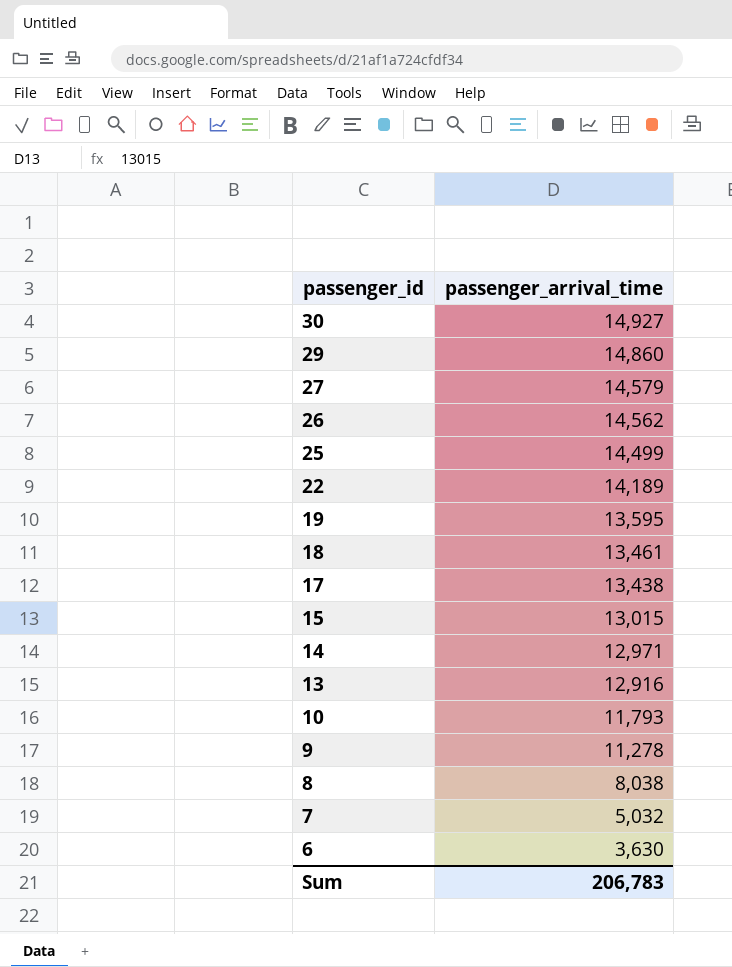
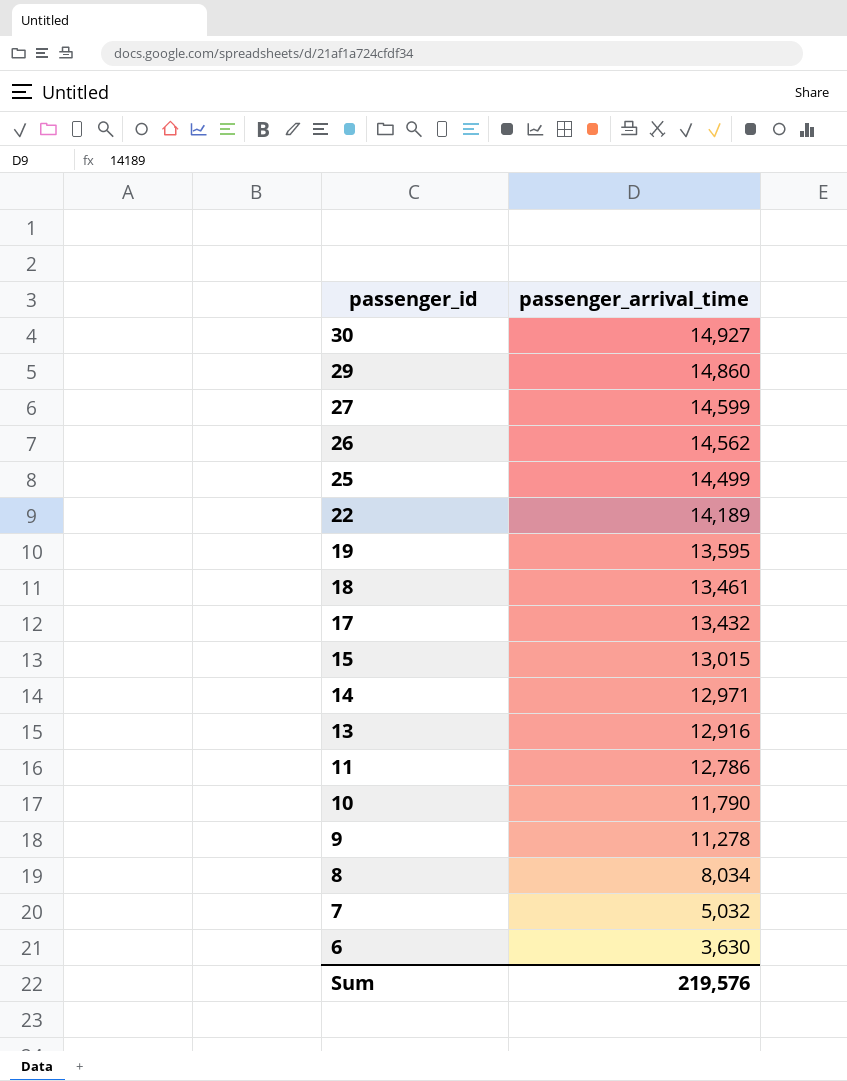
27 | passenger_arrival_time: 14,579 -> 14,599
17 | passenger_arrival_time: 13,438 -> 13,432
row 11: none -> 12,786
10 | passenger_arrival_time: 11,793 -> 11,790
8 | passenger_arrival_time: 8,038 -> 8,034
Sum | passenger_arrival_time: 206,783 -> 219,576

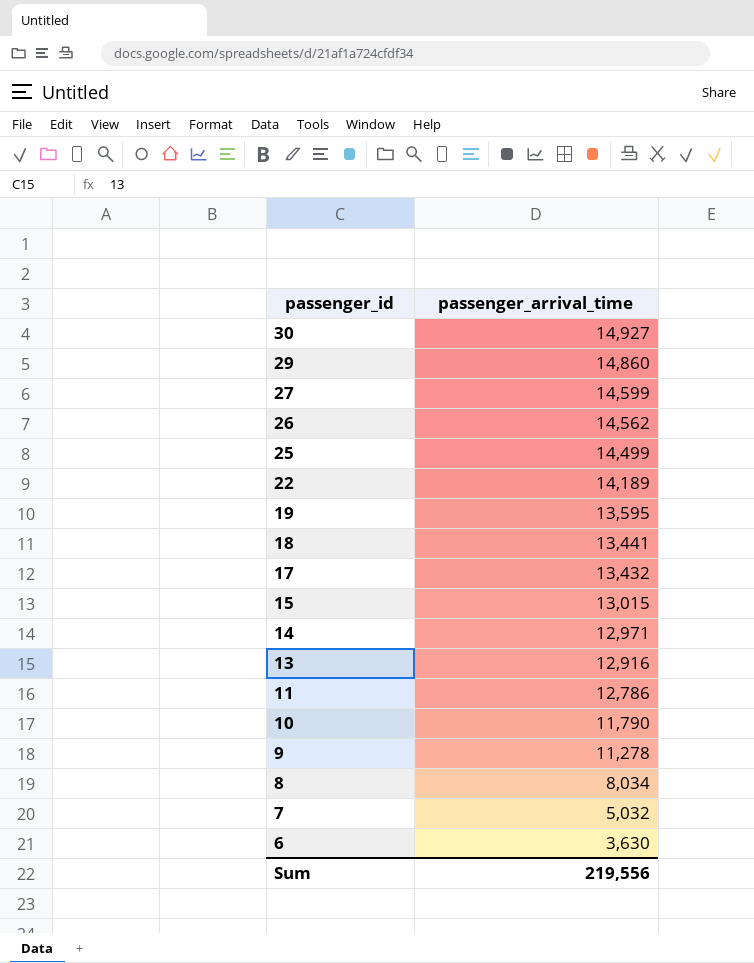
18 | passenger_arrival_time: 13,461 -> 13,441
Sum | passenger_arrival_time: 219,576 -> 219,556

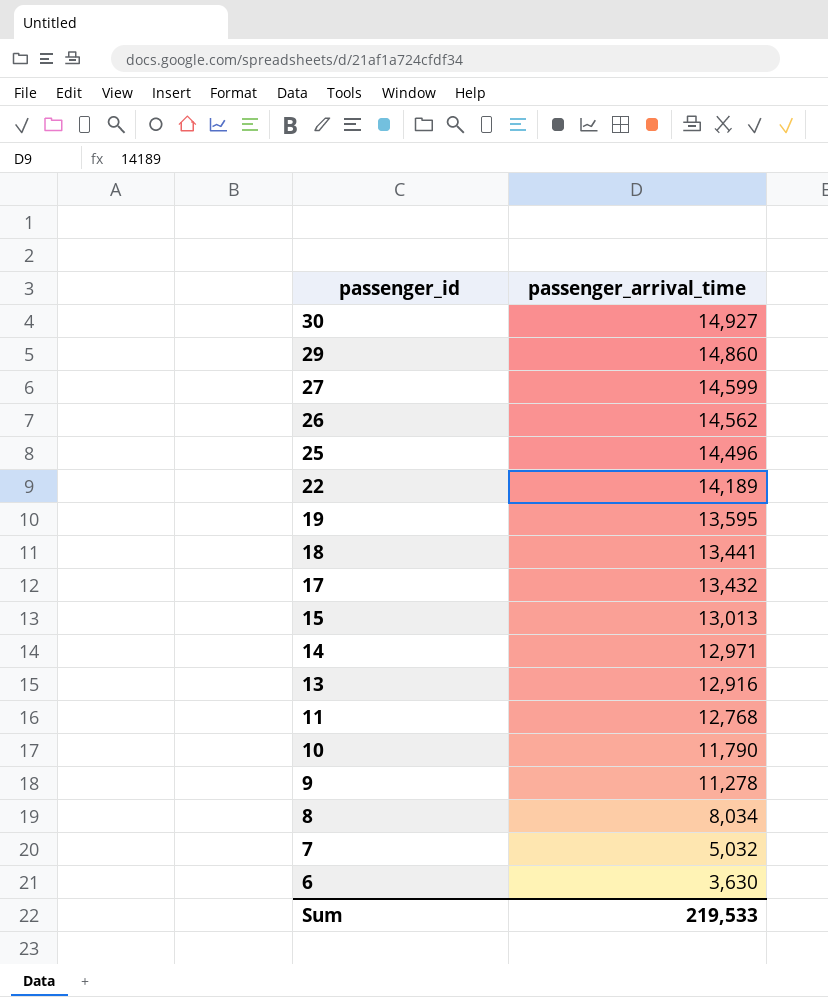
25 | passenger_arrival_time: 14,499 -> 14,496
15 | passenger_arrival_time: 13,015 -> 13,013
11 | passenger_arrival_time: 12,786 -> 12,768
Sum | passenger_arrival_time: 219,556 -> 219,533

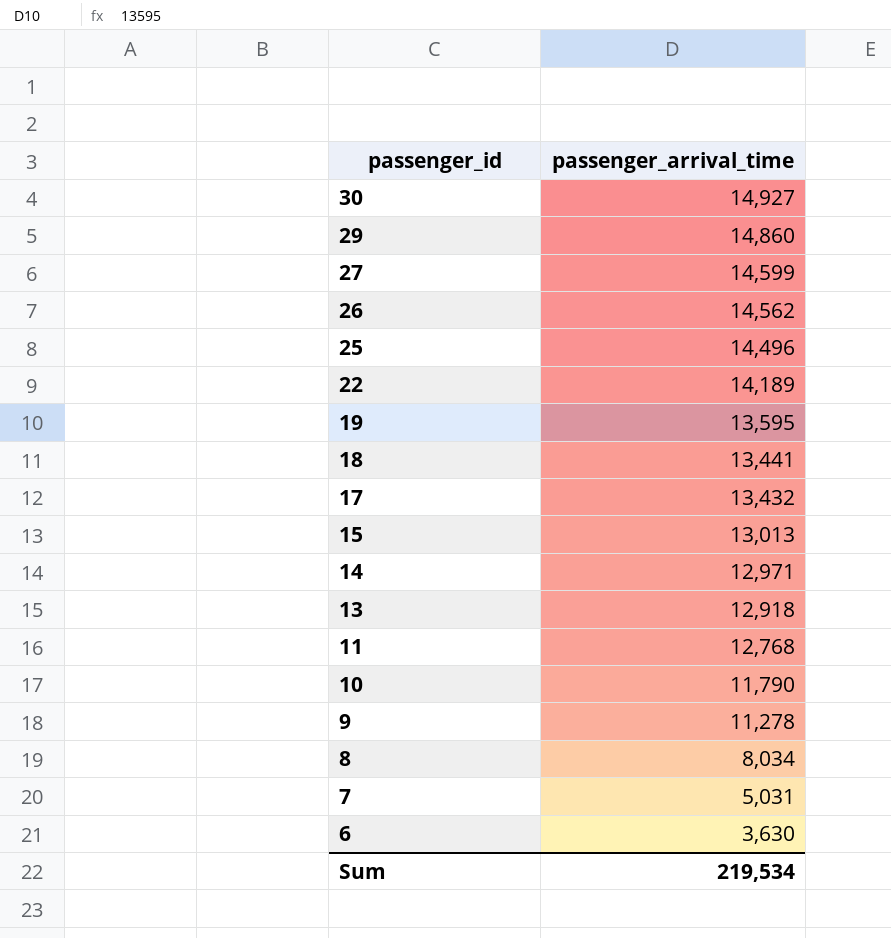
13 | passenger_arrival_time: 12,916 -> 12,918
7 | passenger_arrival_time: 5,032 -> 5,031
Sum | passenger_arrival_time: 219,533 -> 219,534

